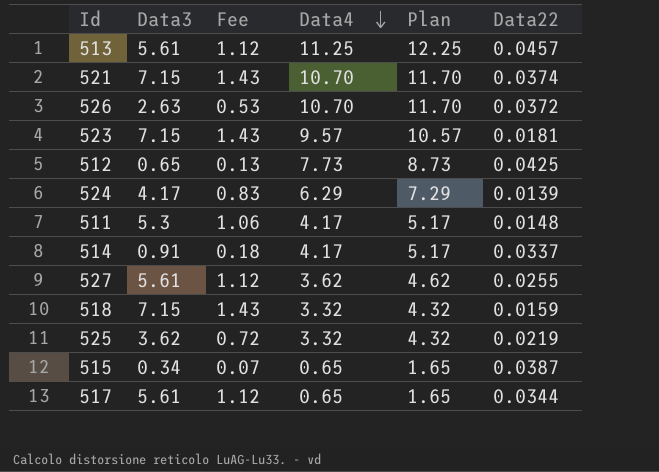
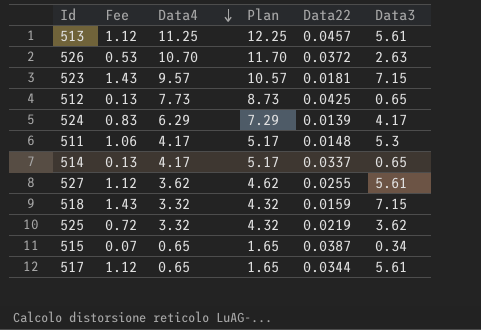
column Data3 | position: 2 -> 6
row 521: 7.15 | 1.43 | 10.70 | 11.70 | 0.0374 -> none
514 | Fee: 0.18 -> 0.13
514 | Data3: 0.91 -> 0.65

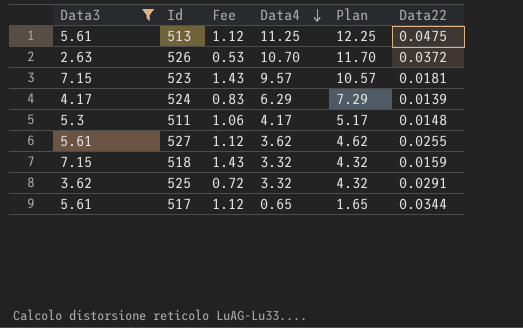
filter: none -> Data3 >= 2.63
column Data3 | position: 6 -> 1
513 | Data22: 0.0457 -> 0.0475
525 | Data22: 0.0219 -> 0.0291

